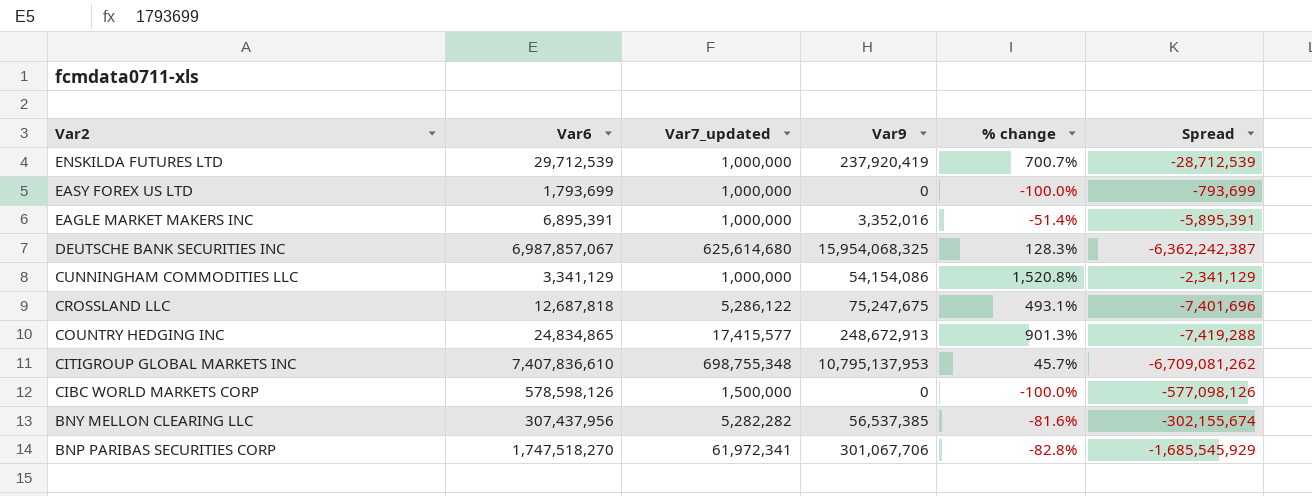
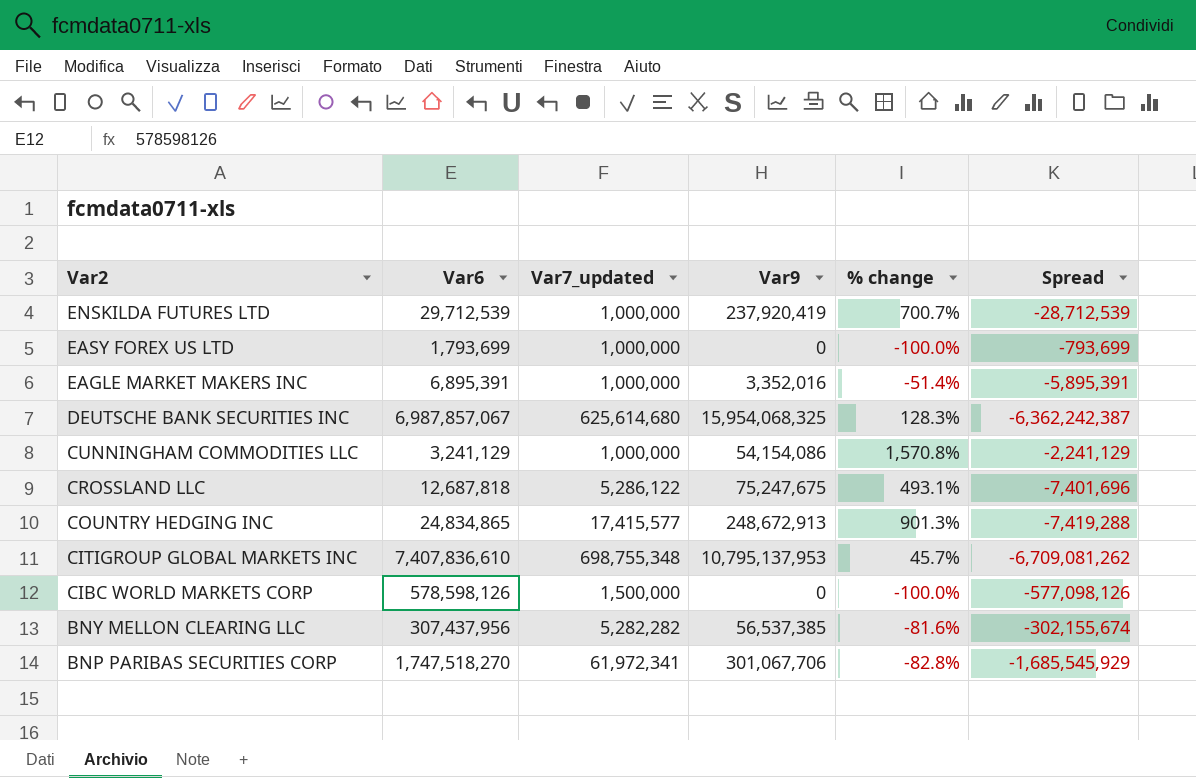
CUNNINGHAM COMMODITIES LLC | Var6: 3,341,129 -> 3,241,129
CUNNINGHAM COMMODITIES LLC | % change: 1,520.8% -> 1,570.8%
CUNNINGHAM COMMODITIES LLC | Spread: -2,341,129 -> -2,241,129

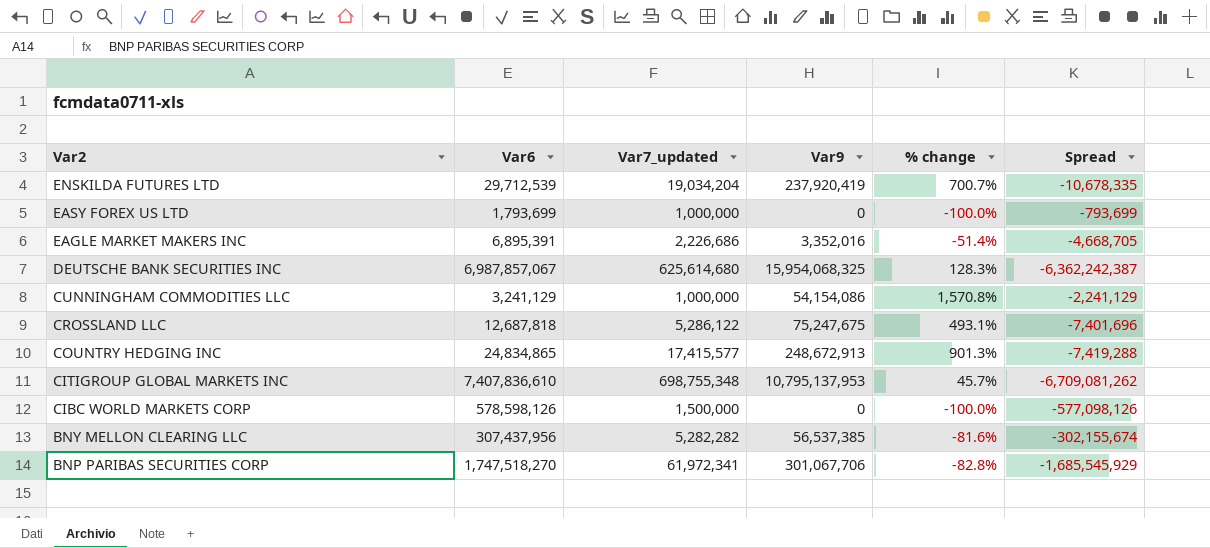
ENSKILDA FUTURES LTD | Var7_updated: 1,000,000 -> 19,034,204
ENSKILDA FUTURES LTD | Spread: -28,712,539 -> -10,678,335
EAGLE MARKET MAKERS INC | Var7_updated: 1,000,000 -> 2,226,686
EAGLE MARKET MAKERS INC | Spread: -5,895,391 -> -4,668,705

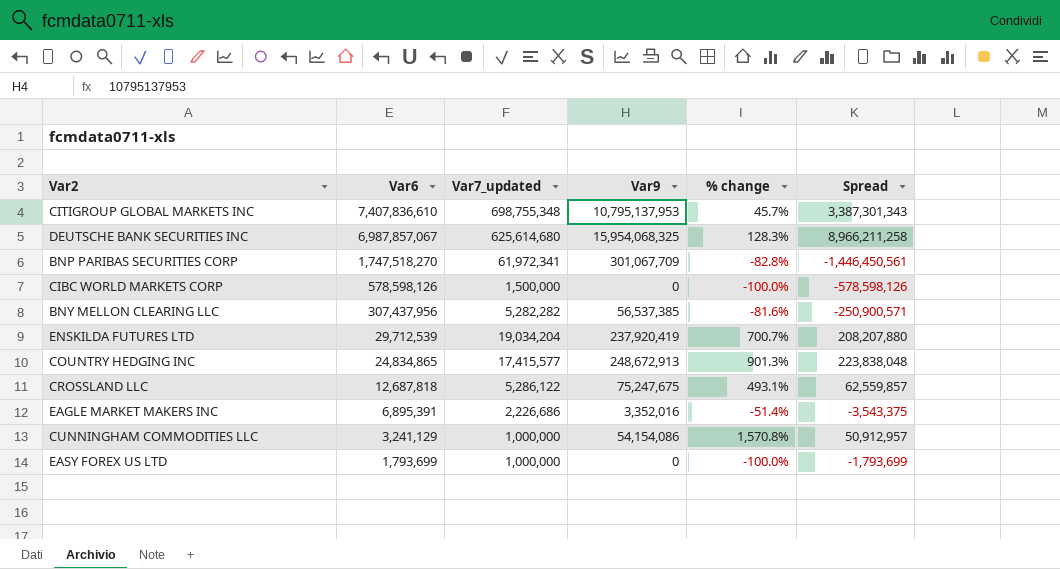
row order: Var2 descending -> Var6 descending
column Spread | formula: [Var7_updated] - [Var6] -> [Var9] - [Var6]
BNP PARIBAS SECURITIES CORP | Var9: 301,067,706 -> 301,067,709

